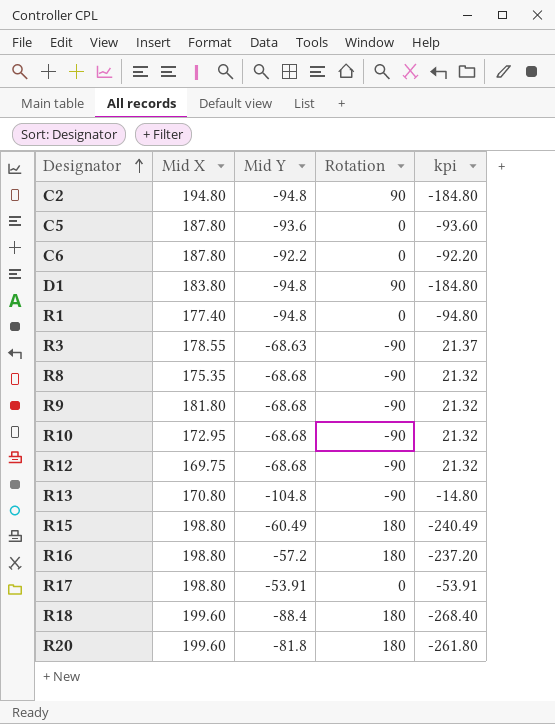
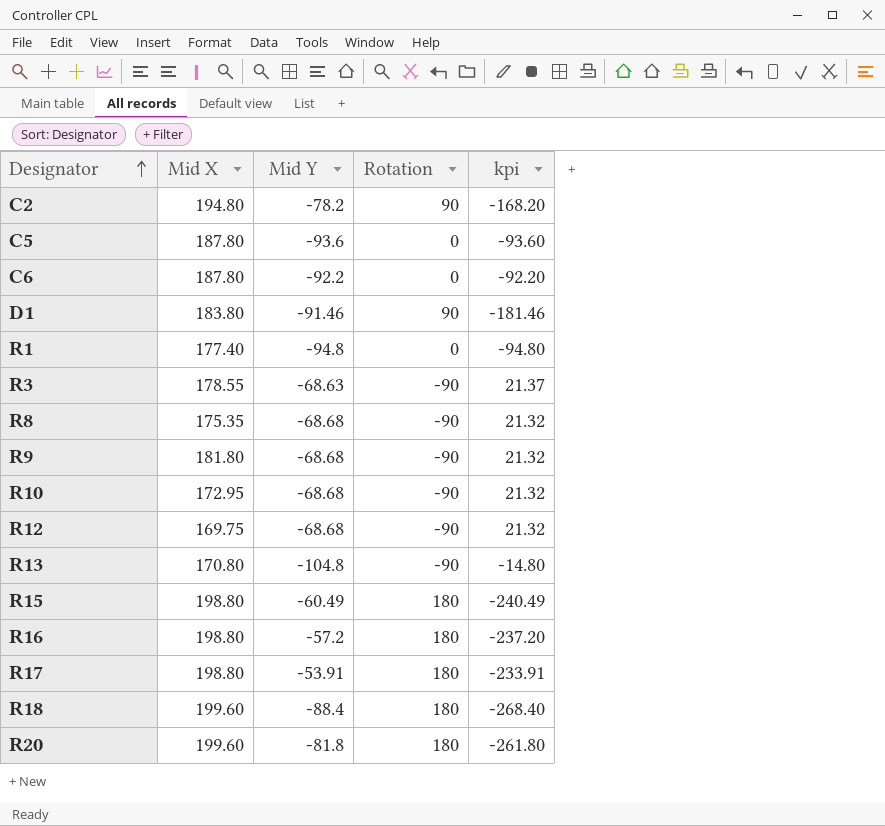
C2 | Mid Y: -94.8 -> -78.2
C2 | kpi: -184.80 -> -168.20
D1 | Mid Y: -94.8 -> -91.46
D1 | kpi: -184.80 -> -181.46
R17 | Rotation: 0 -> 180
R17 | kpi: -53.91 -> -233.91

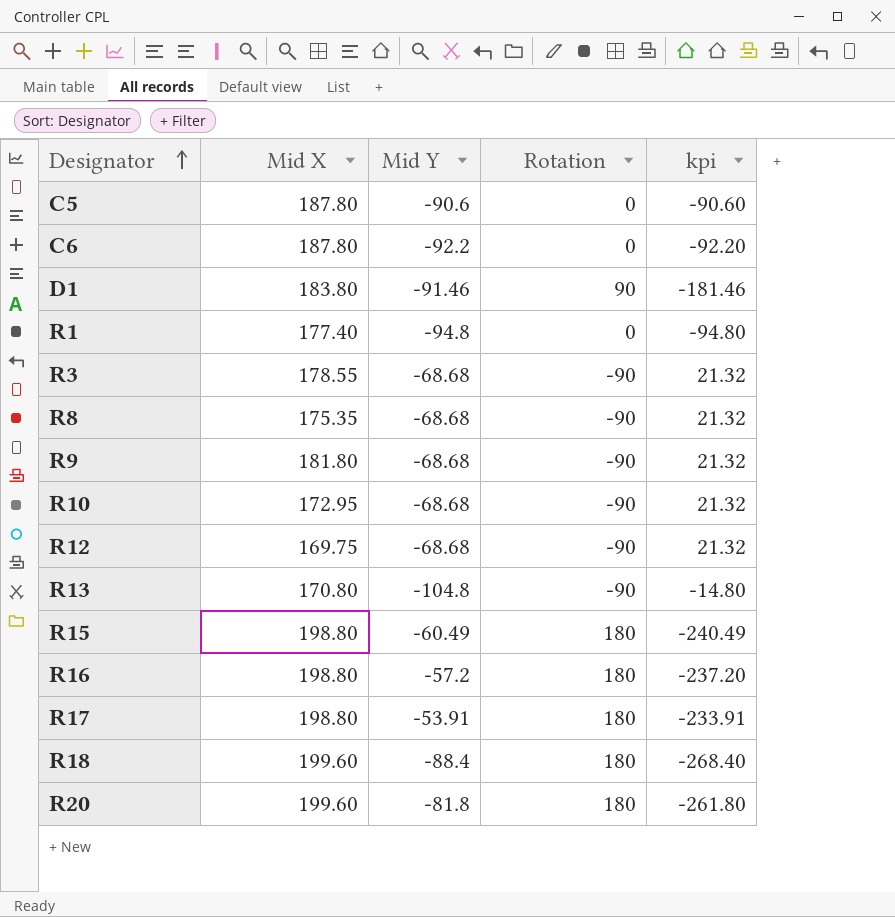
row C2: 194.80 | -78.2 | 90 | -168.20 -> none
C5 | Mid Y: -93.6 -> -90.6
C5 | kpi: -93.60 -> -90.60
R3 | Mid Y: -68.63 -> -68.68
R3 | kpi: 21.37 -> 21.32

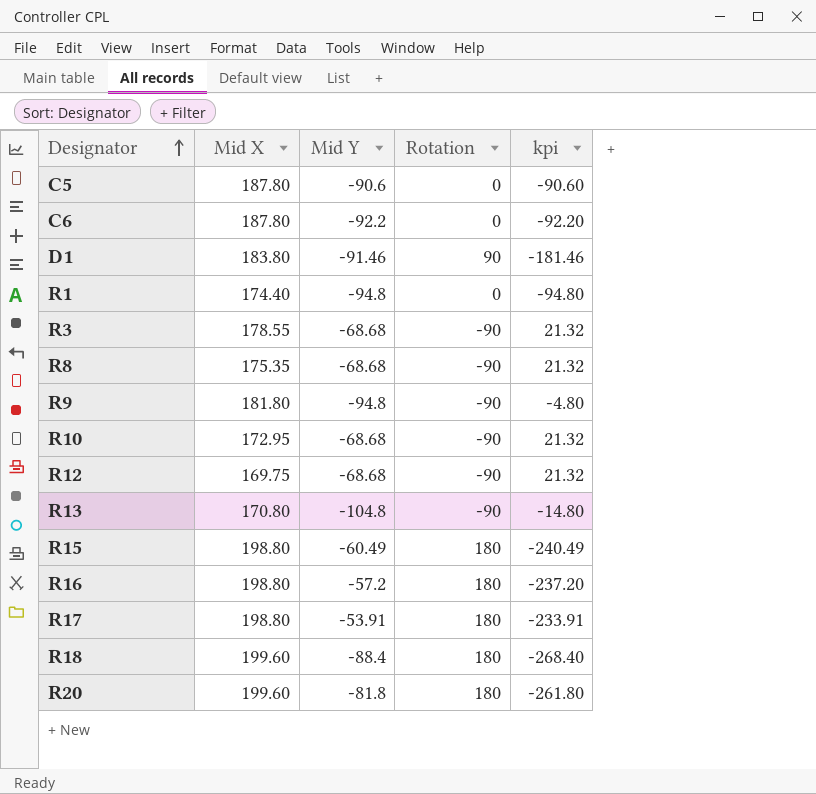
R1 | Mid X: 177.40 -> 174.40
R9 | Mid Y: -68.68 -> -94.8
R9 | kpi: 21.32 -> -4.80

